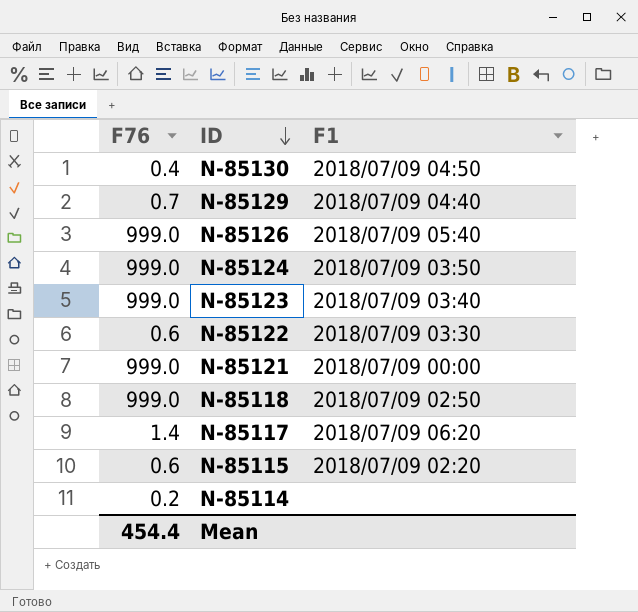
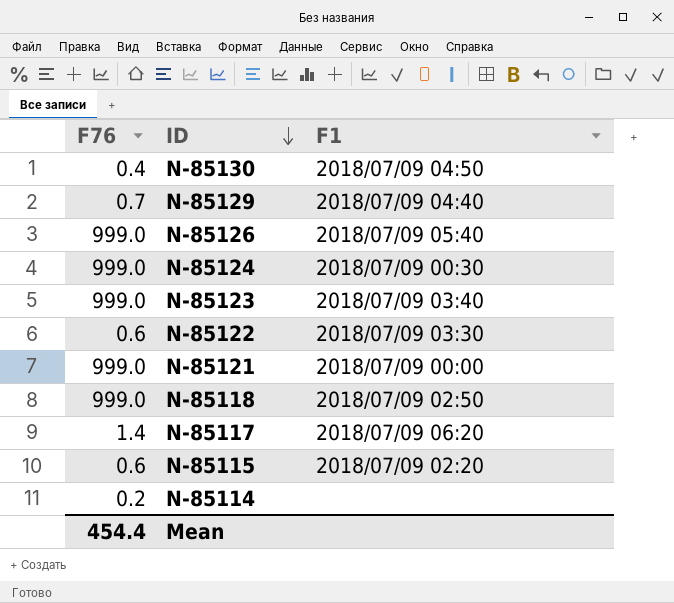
N-85124 | F1: 2018/07/09 03:50 -> 2018/07/09 00:30

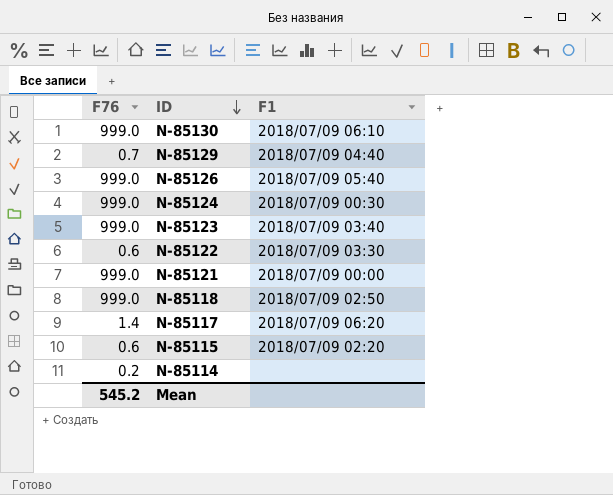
N-85130 | F76: 0.4 -> 999.0
N-85130 | F1: 2018/07/09 04:50 -> 2018/07/09 06:10
Mean | F76: 454.4 -> 545.2

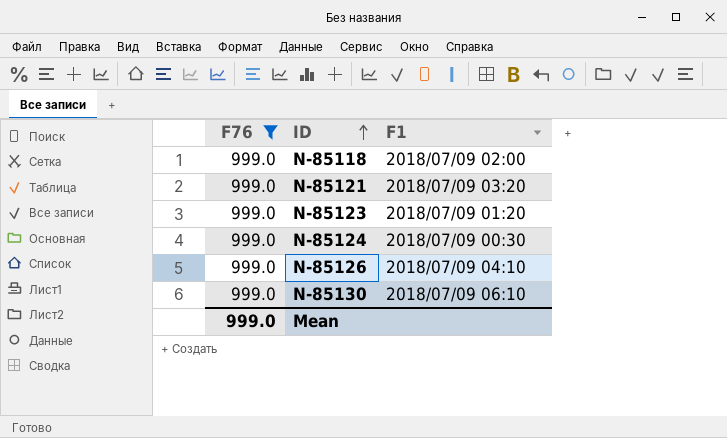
filter: none -> F76 = 999.0
row order: ID descending -> ID ascending
N-85118 | F1: 2018/07/09 02:50 -> 2018/07/09 02:00
N-85121 | F1: 2018/07/09 00:00 -> 2018/07/09 03:20
N-85123 | F1: 2018/07/09 03:40 -> 2018/07/09 01:20
N-85126 | F1: 2018/07/09 05:40 -> 2018/07/09 04:10
Mean | F76: 545.2 -> 999.0

